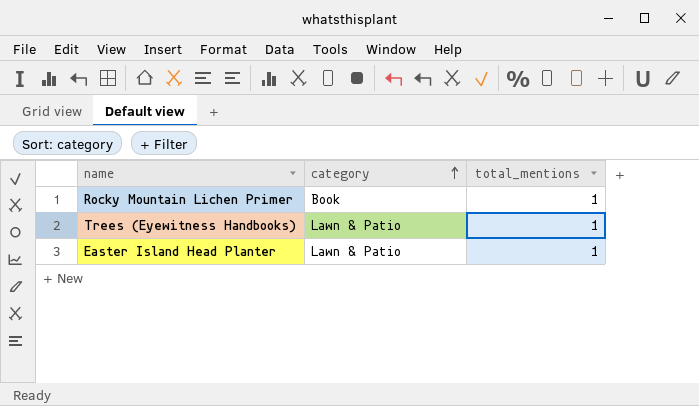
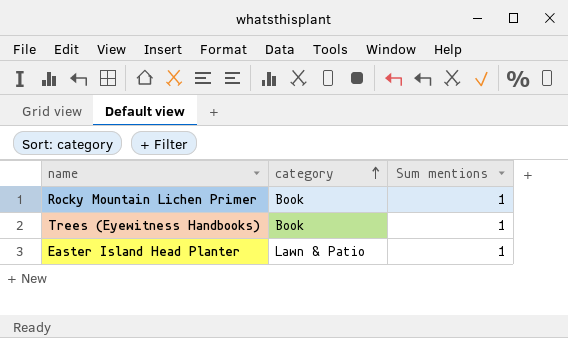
column name: total_mentions -> Sum mentions
Trees (Eyewitness Handbooks) | category: Lawn & Patio -> Book

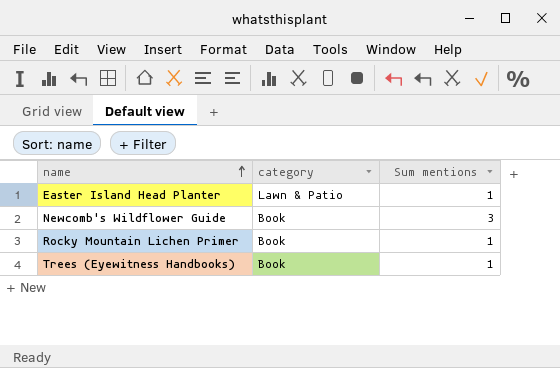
row order: category ascending -> name ascending
row Newcomb's Wildflower Guide: none -> Book | 3

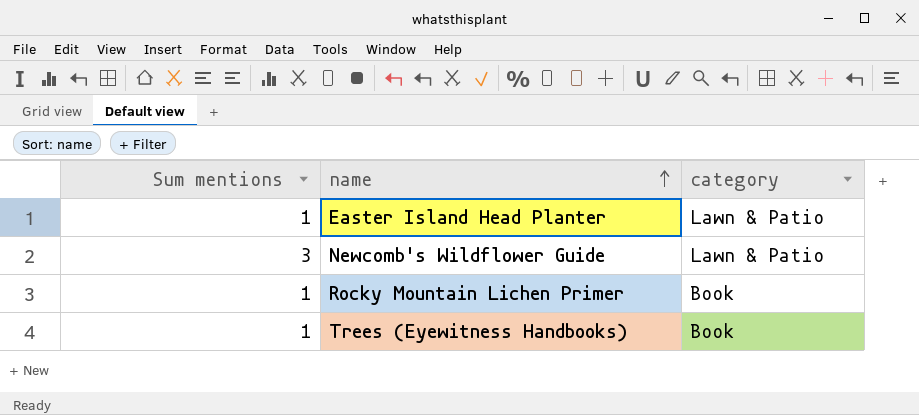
column Sum mentions | position: 3 -> 1
Newcomb's Wildflower Guide | category: Book -> Lawn & Patio

